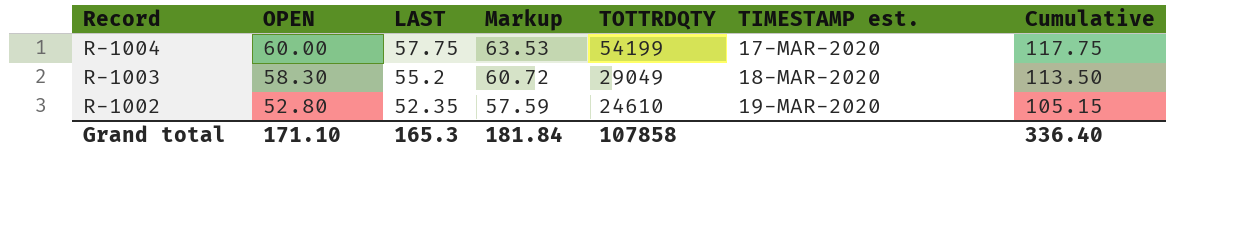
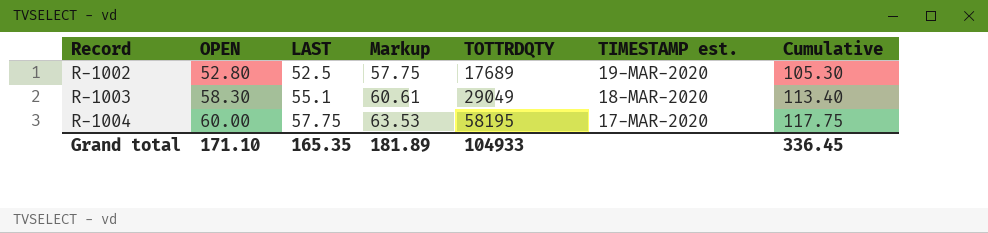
row order: Record descending -> Record ascending
R-1002 | LAST: 52.35 -> 52.5
R-1002 | Markup: 57.59 -> 57.75
R-1002 | TOTTRDQTY: 24610 -> 17689
R-1002 | Cumulative: 105.15 -> 105.30
R-1003 | LAST: 55.2 -> 55.1
R-1003 | Markup: 60.72 -> 60.61
R-1003 | Cumulative: 113.50 -> 113.40
R-1004 | TOTTRDQTY: 54199 -> 58195
Grand total | LAST: 165.3 -> 165.35
Grand total | Markup: 181.84 -> 181.89
Grand total | TOTTRDQTY: 107858 -> 104933
Grand total | Cumulative: 336.40 -> 336.45

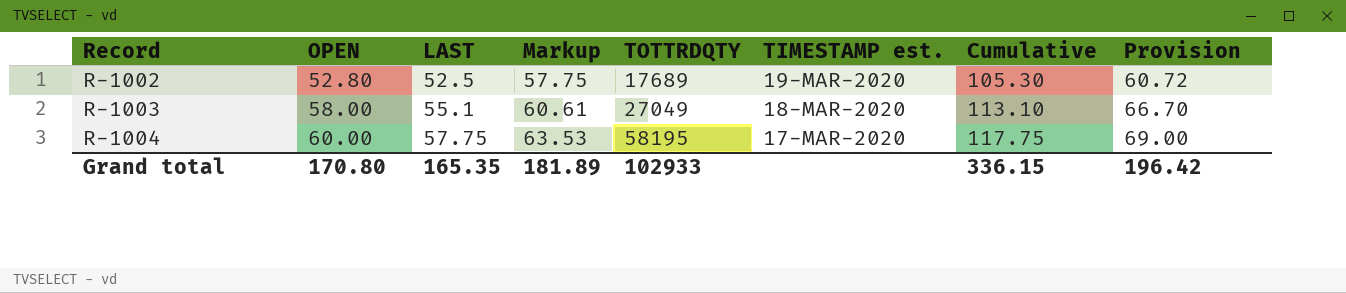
column Provision | formula: none -> [OPEN] * 1.15
R-1003 | OPEN: 58.30 -> 58.00
R-1003 | TOTTRDQTY: 29049 -> 27049
R-1003 | Cumulative: 113.40 -> 113.10
Grand total | OPEN: 171.10 -> 170.80
Grand total | TOTTRDQTY: 104933 -> 102933
Grand total | Cumulative: 336.45 -> 336.15

